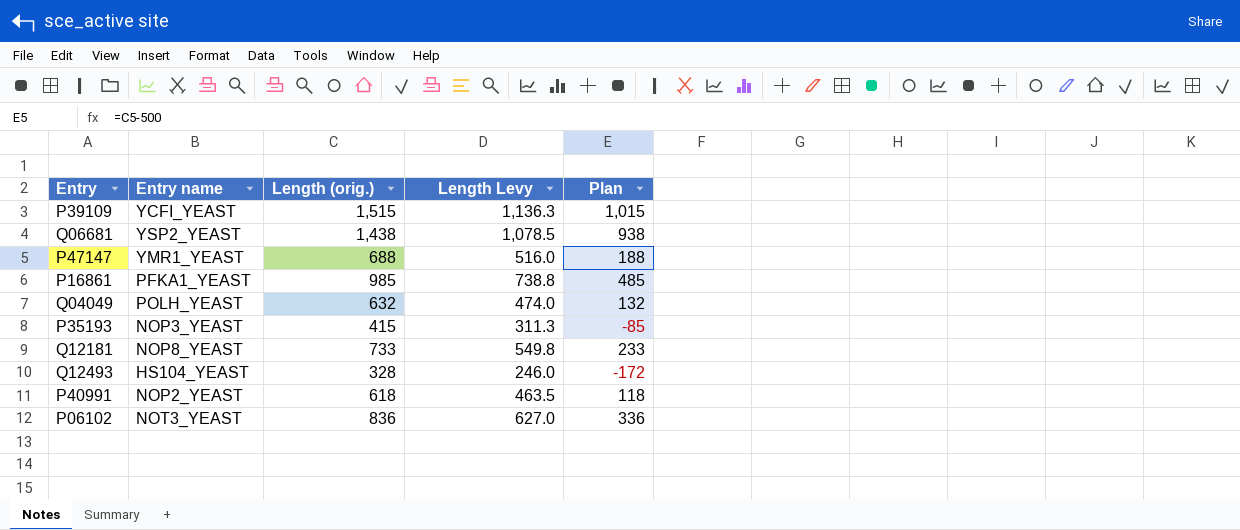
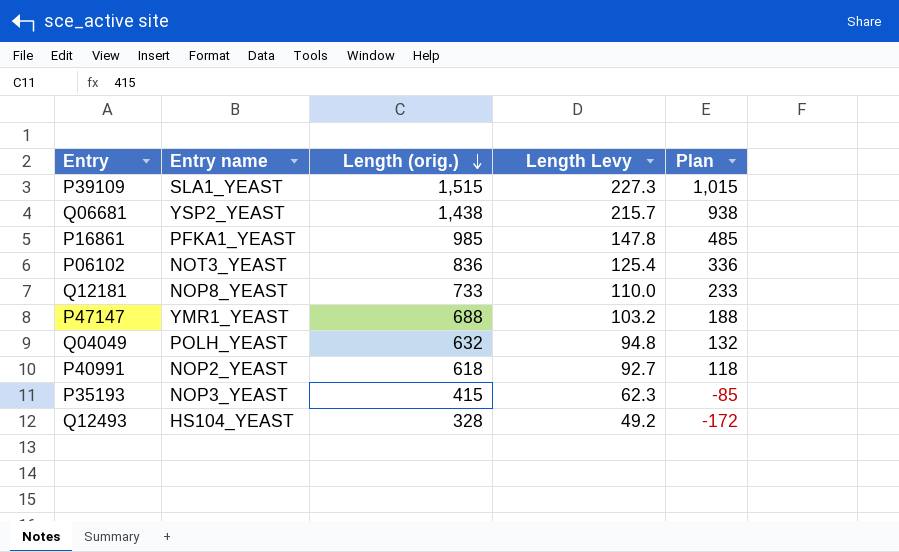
row order: none -> Length (orig.) descending
column Length Levy | formula: [Length (orig.)] * 0.75 -> [Length (orig.)] * 0.15
P39109 | Entry name: YCFI_YEAST -> SLA1_YEAST

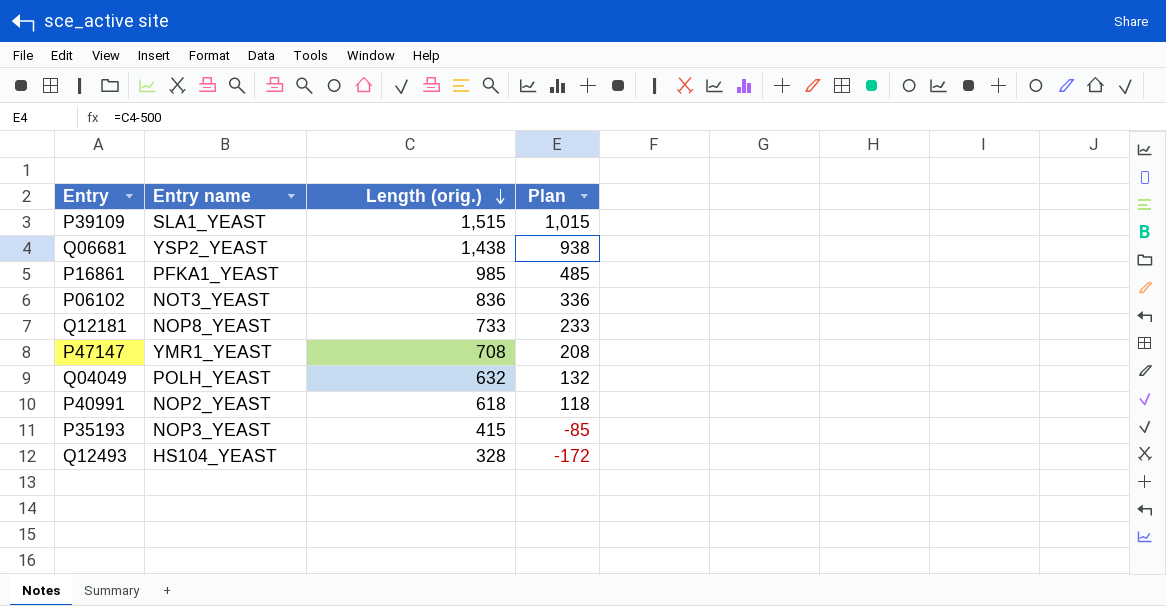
column Length Levy | formula: [Length (orig.)] * 0.15 -> none
P47147 | Length (orig.): 688 -> 708
P47147 | Plan: 188 -> 208

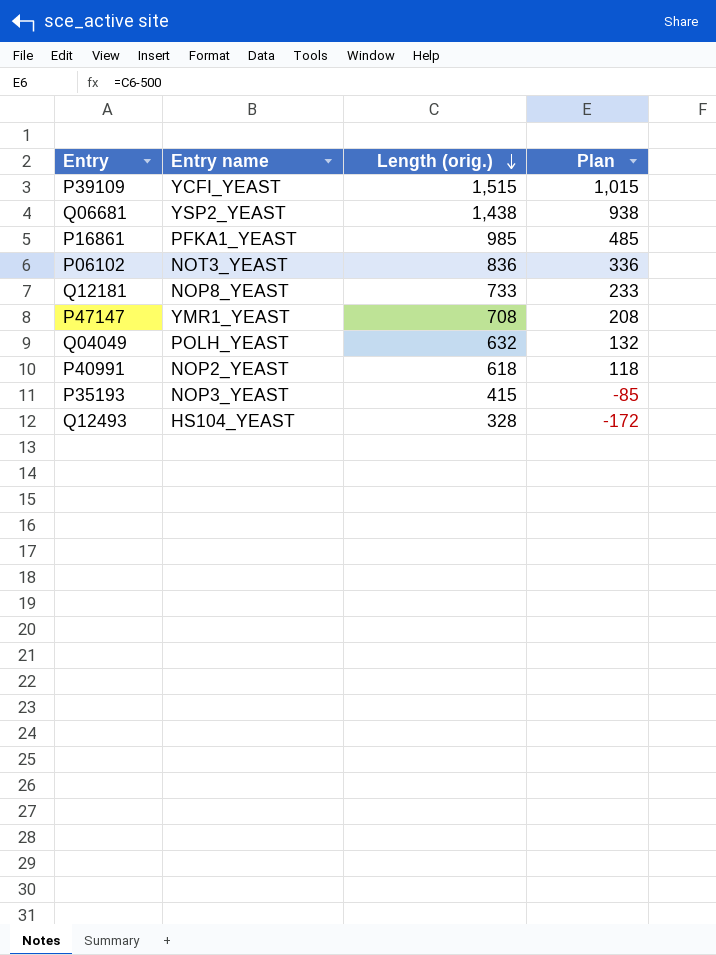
P39109 | Entry name: SLA1_YEAST -> YCFI_YEAST

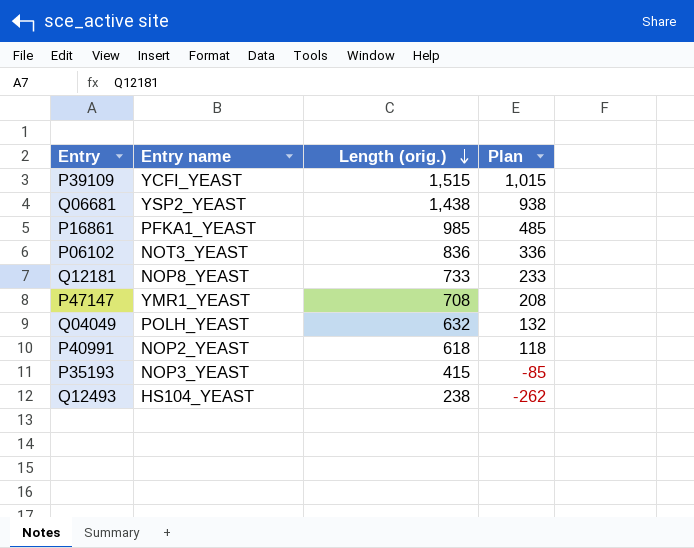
Q12493 | Length (orig.): 328 -> 238
Q12493 | Plan: -172 -> -262

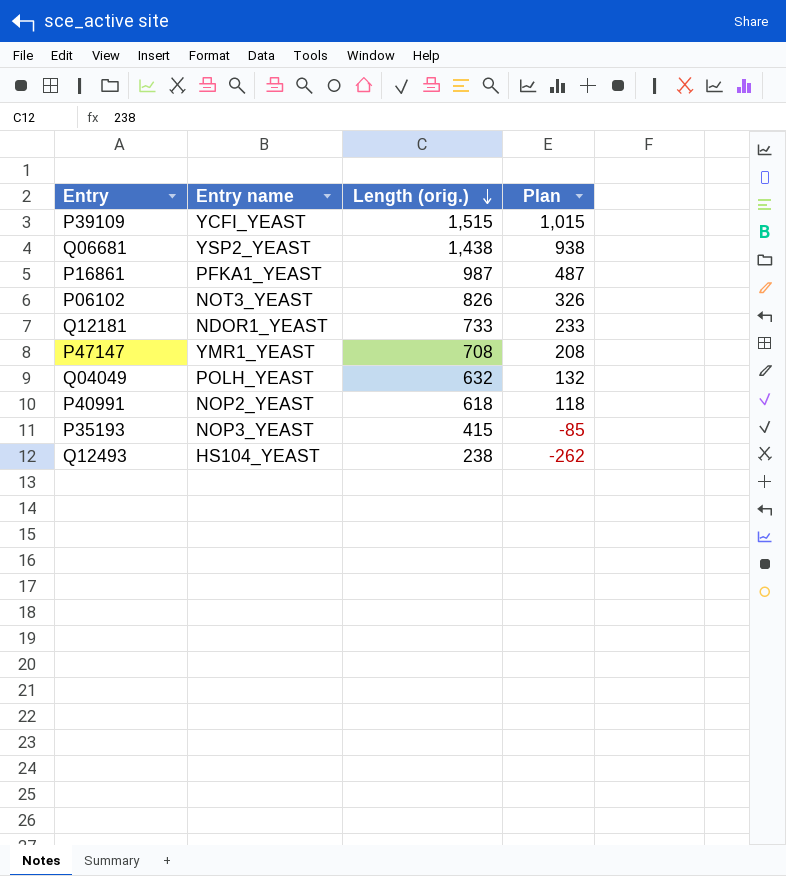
P16861 | Length (orig.): 985 -> 987
P16861 | Plan: 485 -> 487
P06102 | Length (orig.): 836 -> 826
P06102 | Plan: 336 -> 326
Q12181 | Entry name: NOP8_YEAST -> NDOR1_YEAST

